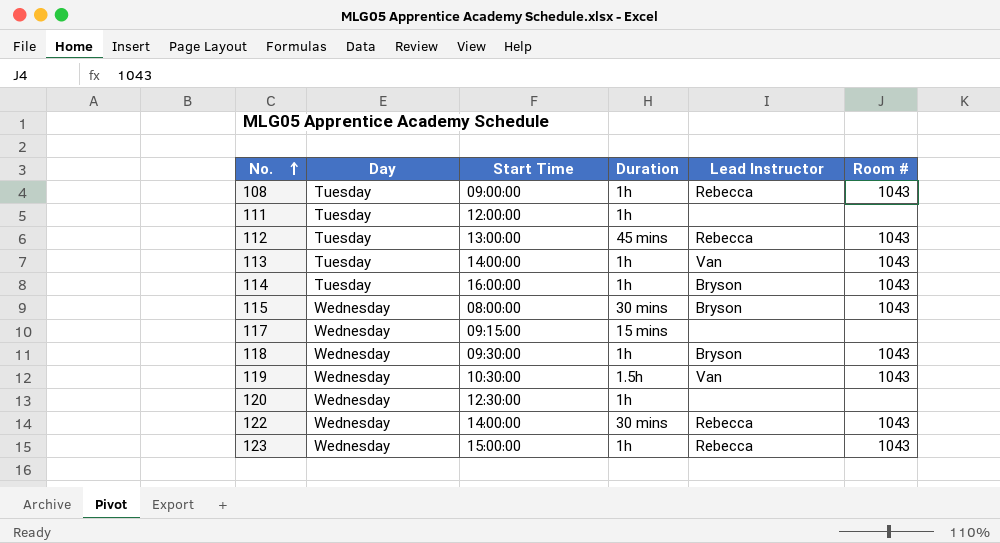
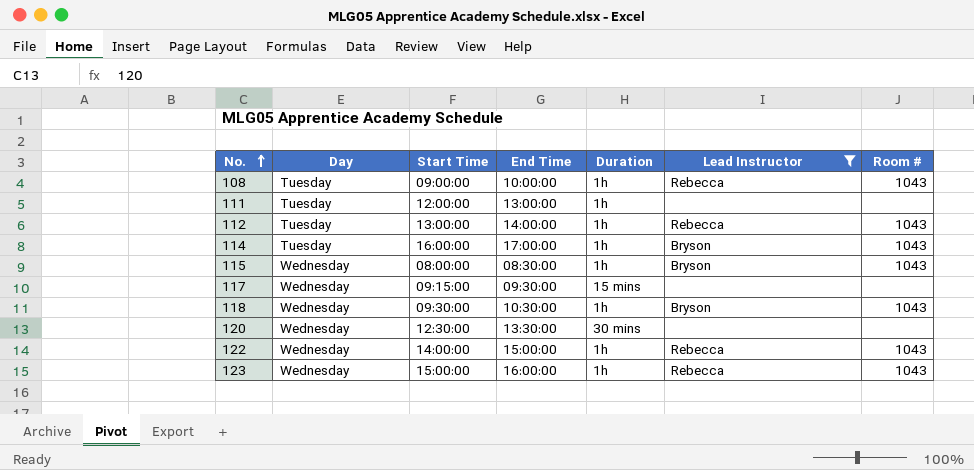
filter: none -> Lead Instructor != Van
column End Time | position: none -> 4
112 | Duration: 45 mins -> 1h
115 | Duration: 30 mins -> 1h
120 | Duration: 1h -> 30 mins
122 | Duration: 30 mins -> 1h

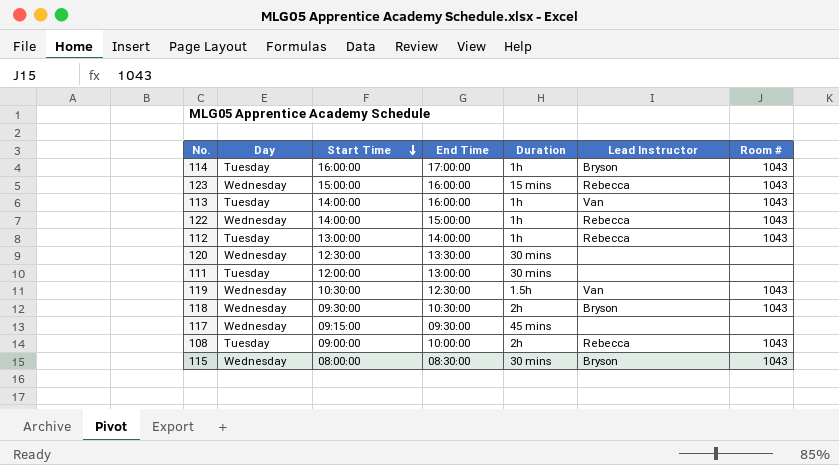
filter: Lead Instructor != Van -> none
row order: No. ascending -> Start Time descending
123 | Duration: 1h -> 15 mins
111 | Duration: 1h -> 30 mins
118 | Duration: 1h -> 2h
117 | Duration: 15 mins -> 45 mins
108 | Duration: 1h -> 2h
115 | Duration: 1h -> 30 mins

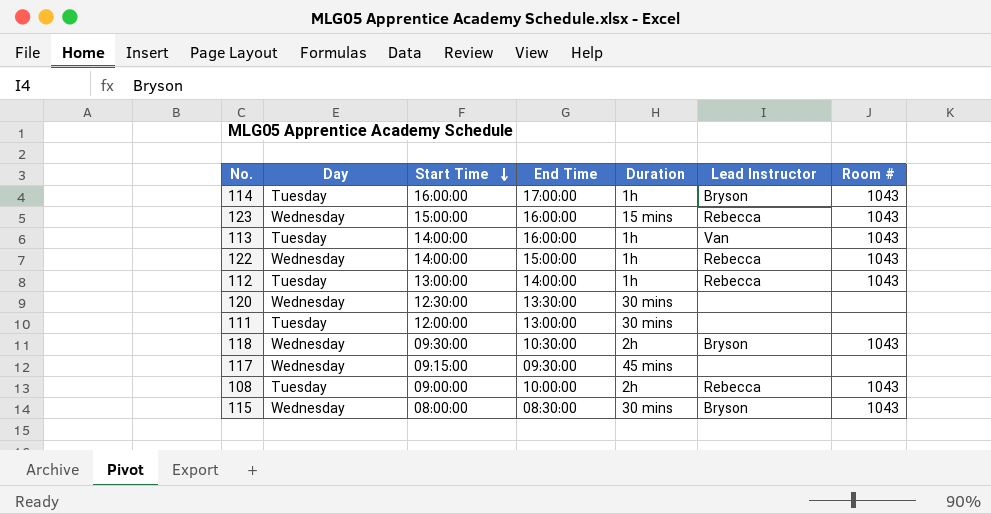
row 119: Wednesday | 10:30:00 | 12:30:00 | 1.5h | Van | 1043 -> none

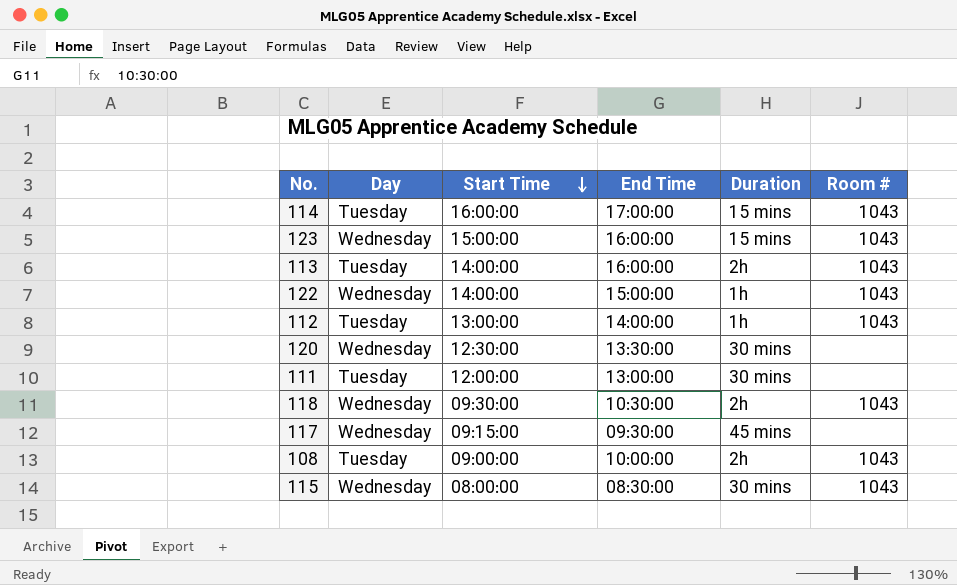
column Lead Instructor | position: 6 -> none
114 | Duration: 1h -> 15 mins
113 | Duration: 1h -> 2h

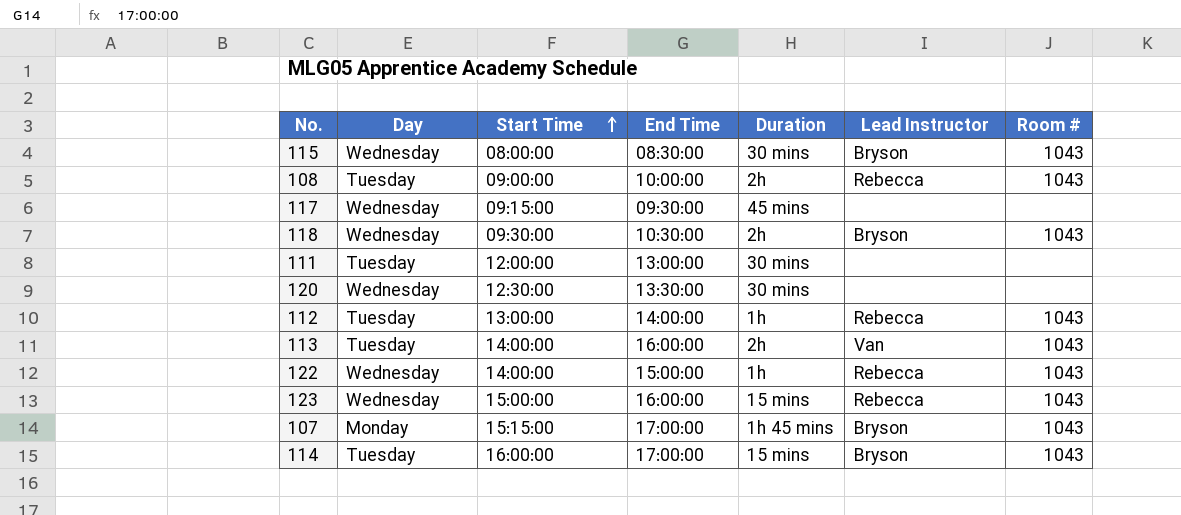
row order: Start Time descending -> Start Time ascending
column Lead Instructor | position: none -> 6
row 107: none -> Monday | 15:15:00 | 17:00:00 | 1h 45 mins | Bryson | 1043

